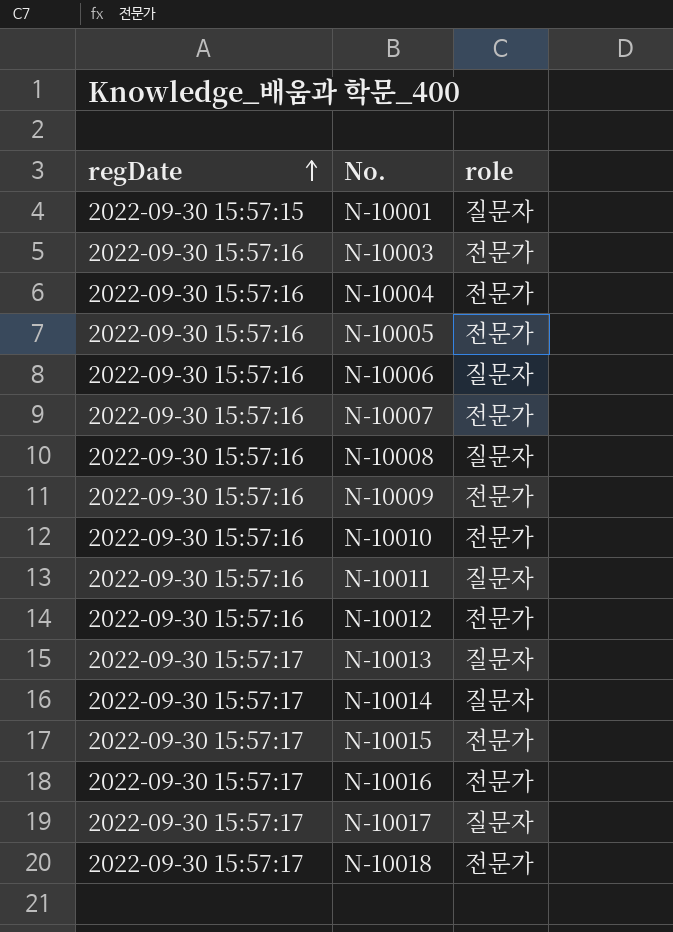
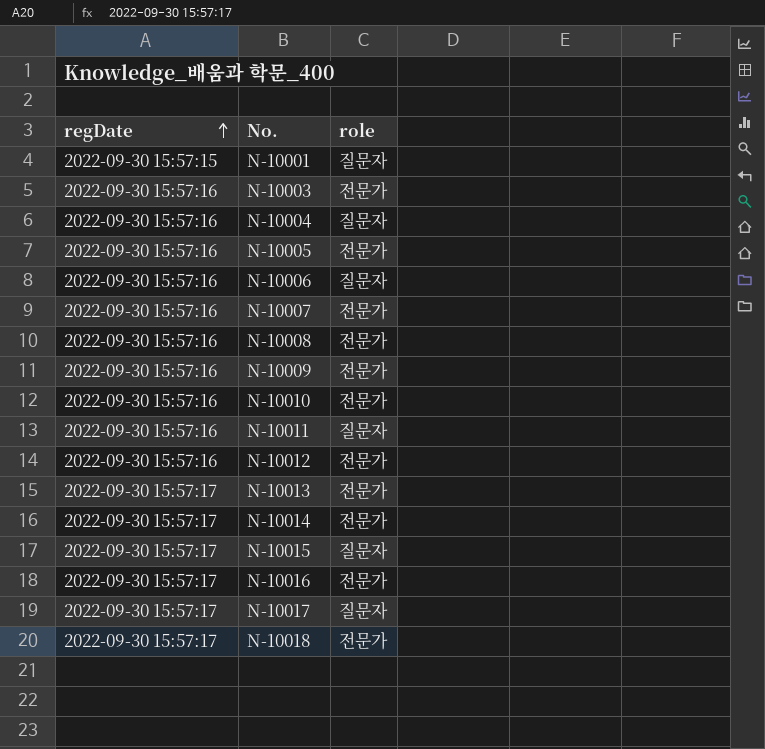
N-10004 | role: 전문가 -> 질문자
N-10008 | role: 질문자 -> 전문가
N-10013 | role: 질문자 -> 전문가
N-10014 | role: 질문자 -> 전문가
N-10015 | role: 전문가 -> 질문자

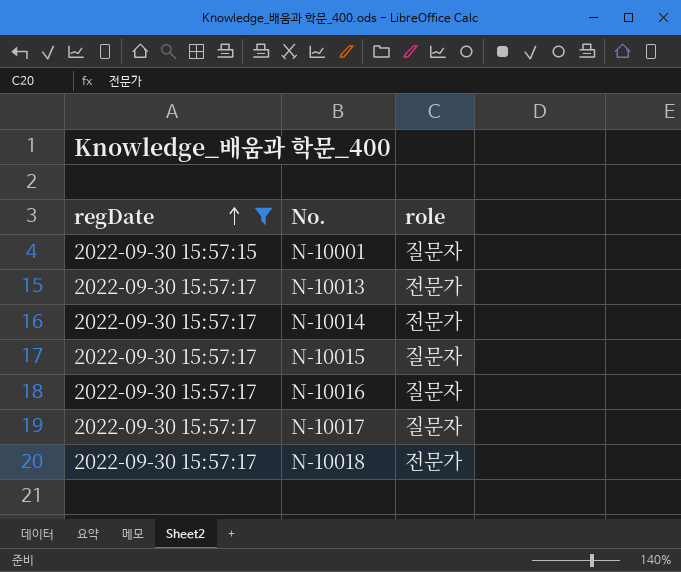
filter: none -> regDate != 2022-09-30 15:57:16
N-10016 | role: 전문가 -> 질문자

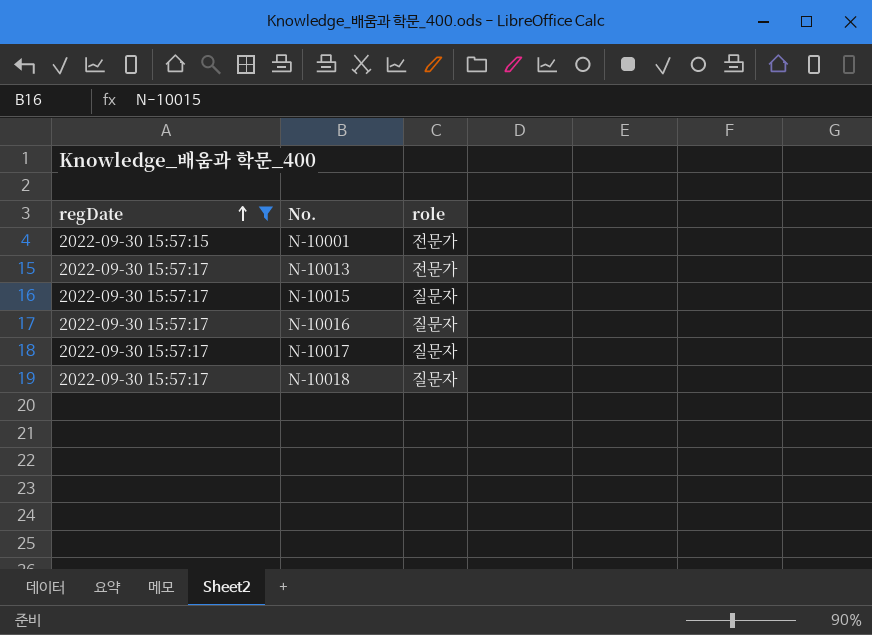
row N-10014: 2022-09-30 15:57:17 | 전문가 -> none
N-10001 | role: 질문자 -> 전문가
N-10018 | role: 전문가 -> 질문자

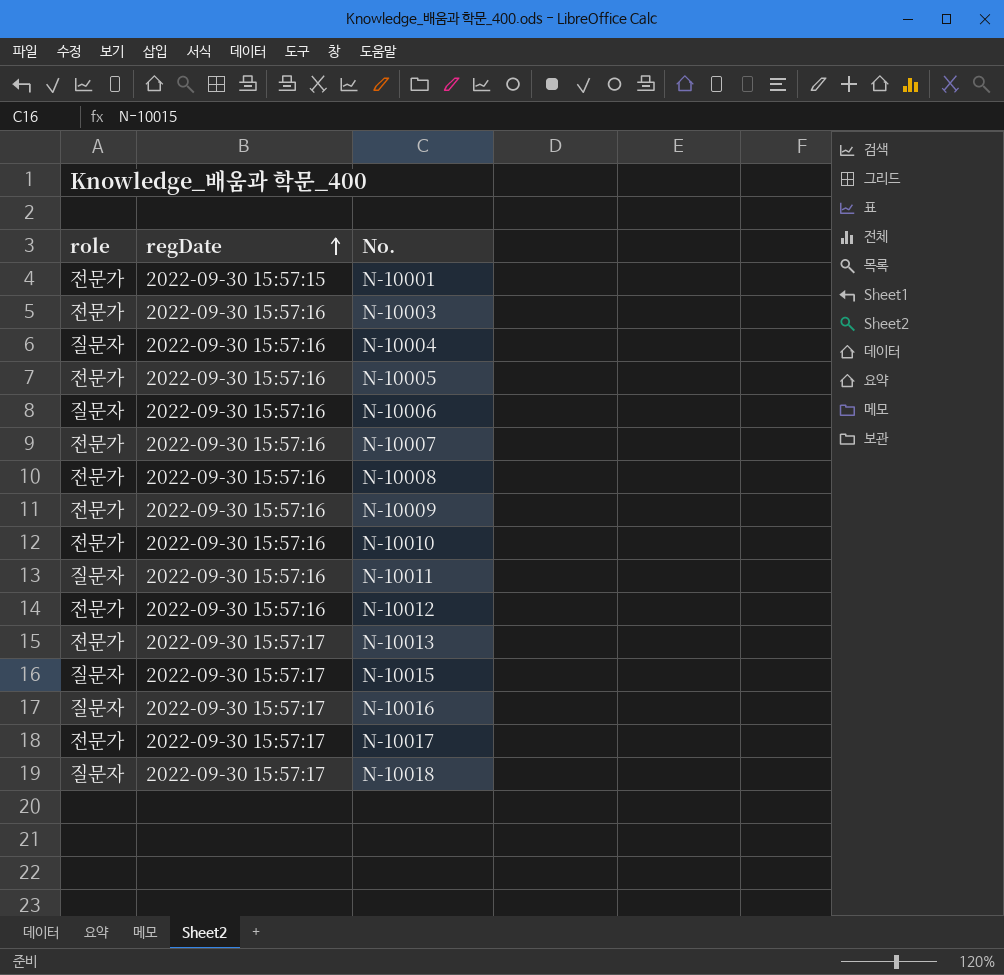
filter: regDate != 2022-09-30 15:57:16 -> none
column role | position: 3 -> 1
N-10017 | role: 질문자 -> 전문가

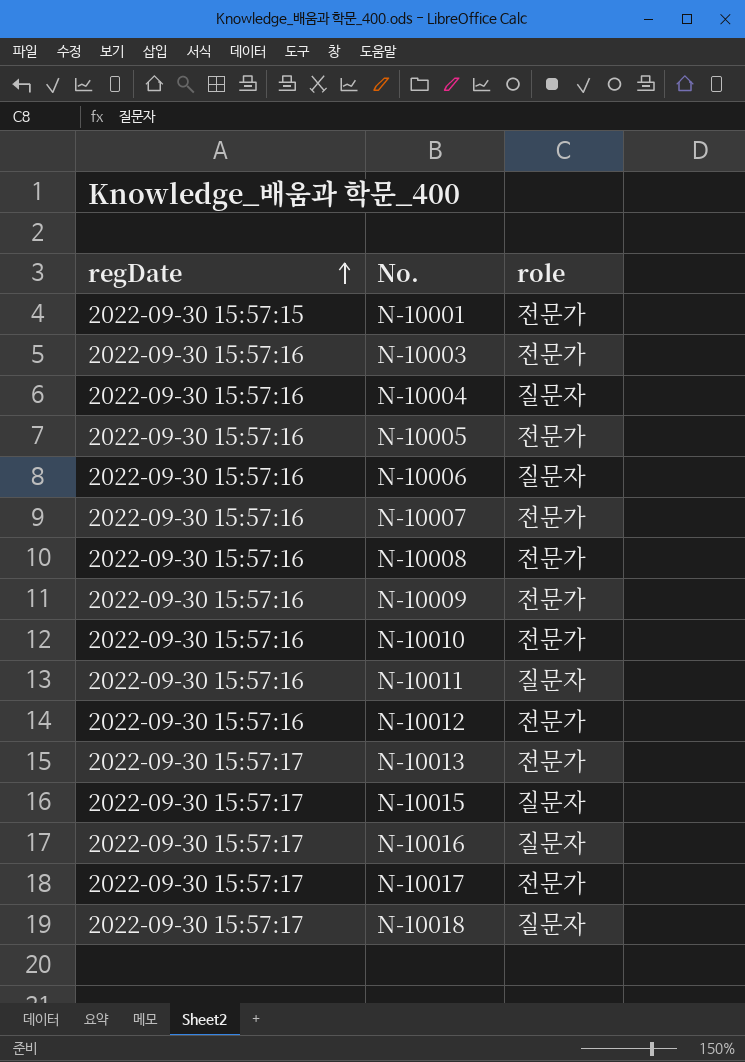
column role | position: 1 -> 3

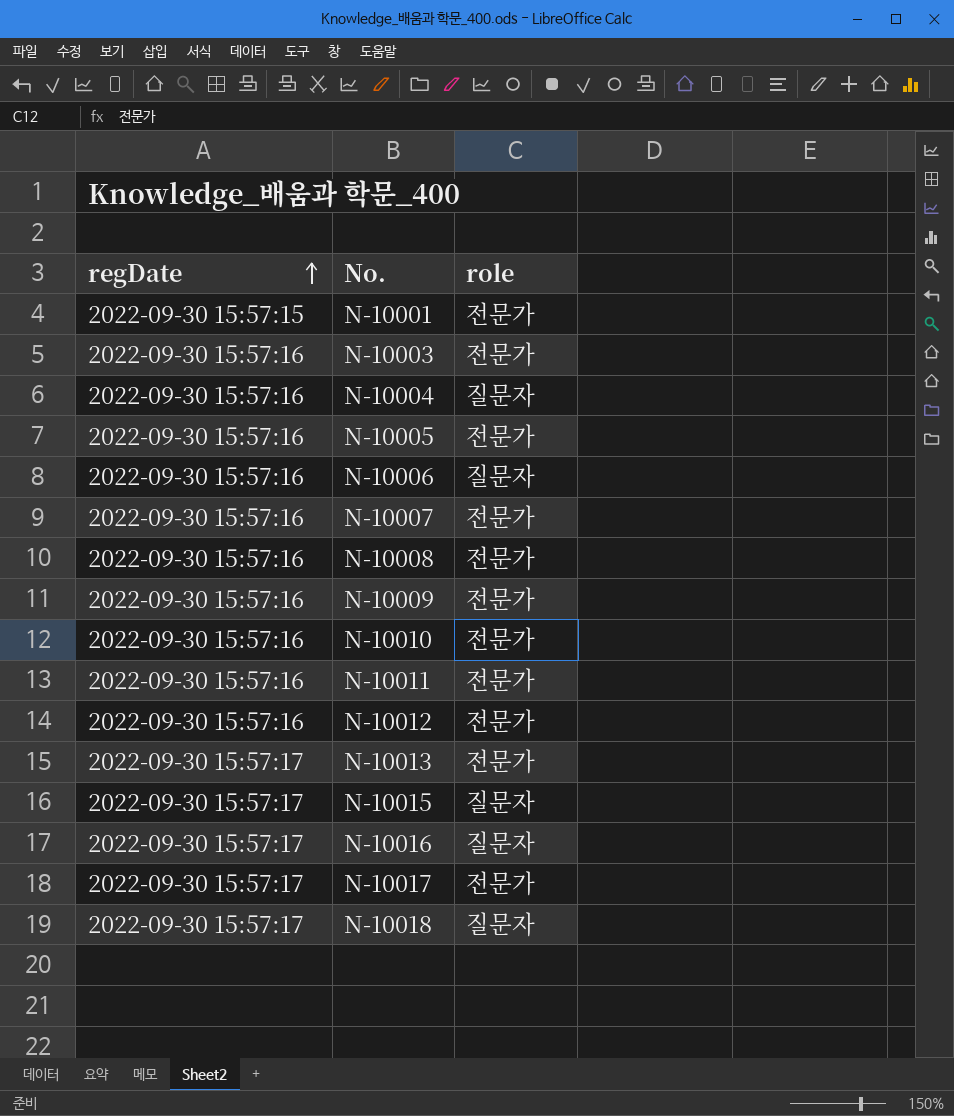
N-10011 | role: 질문자 -> 전문가

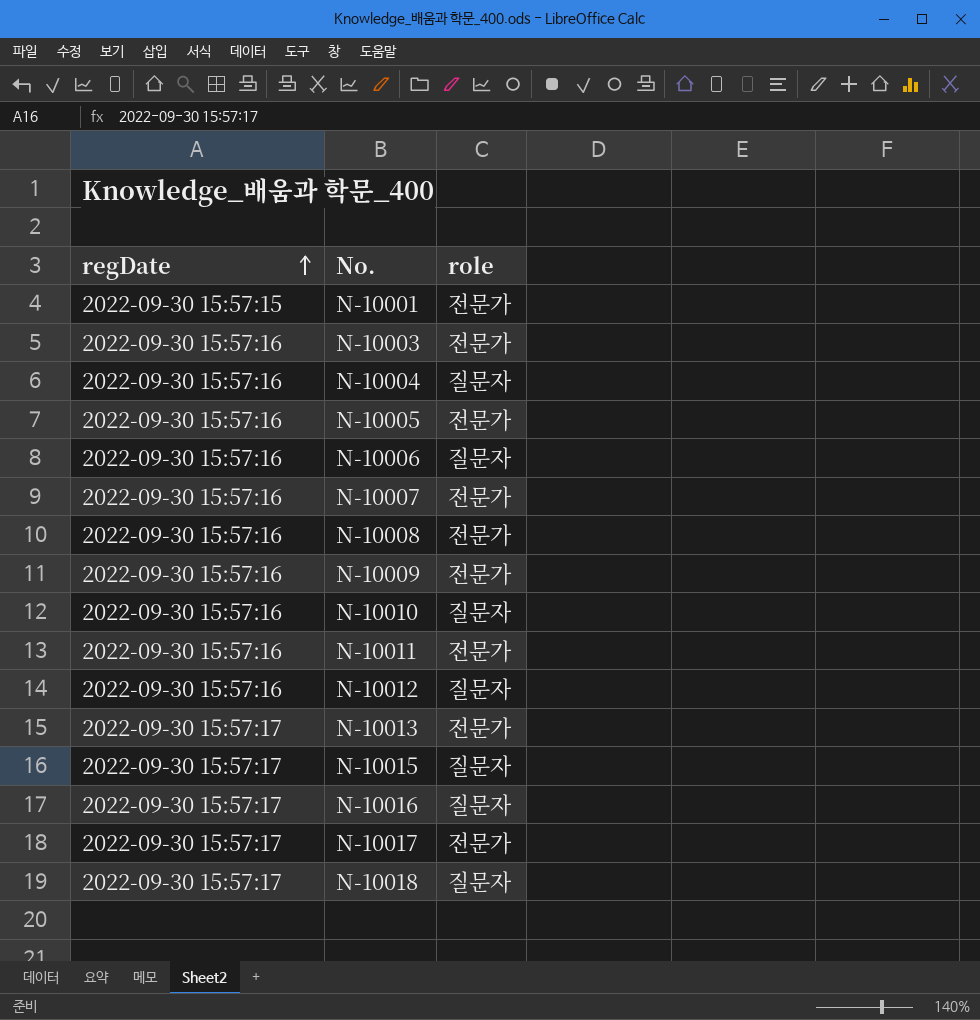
N-10010 | role: 전문가 -> 질문자
N-10012 | role: 전문가 -> 질문자

